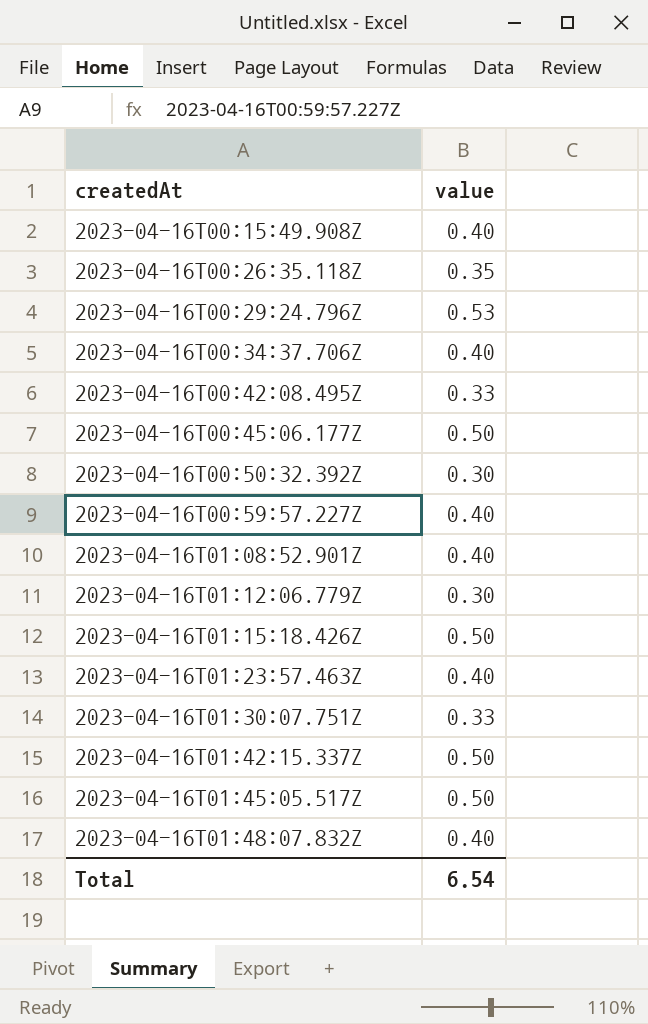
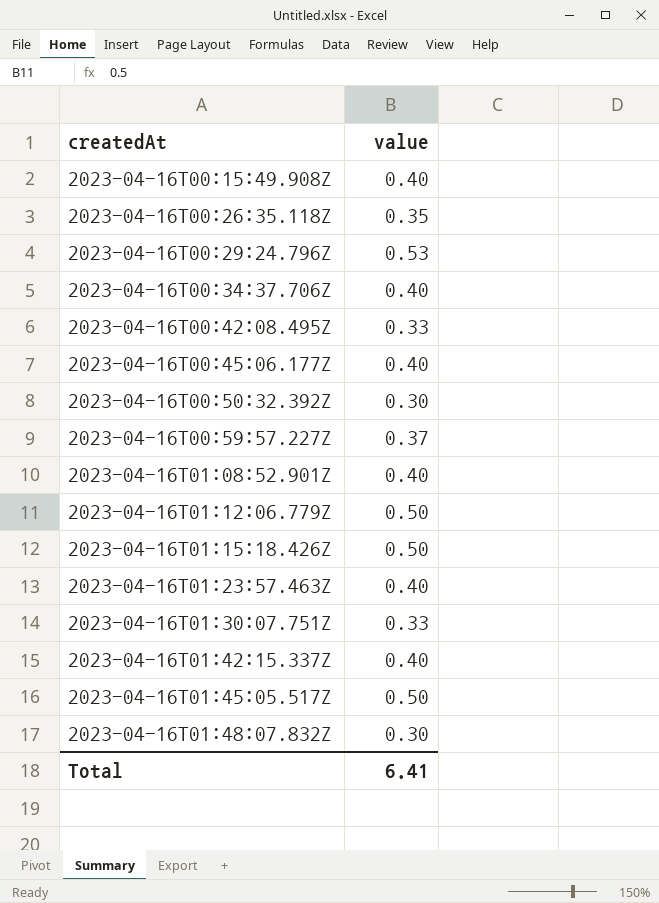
2023-04-16T00:45:06.177Z | value: 0.50 -> 0.40
2023-04-16T00:59:57.227Z | value: 0.40 -> 0.37
2023-04-16T01:12:06.779Z | value: 0.30 -> 0.50
2023-04-16T01:42:15.337Z | value: 0.50 -> 0.40
2023-04-16T01:48:07.832Z | value: 0.40 -> 0.30
Total | value: 6.54 -> 6.41

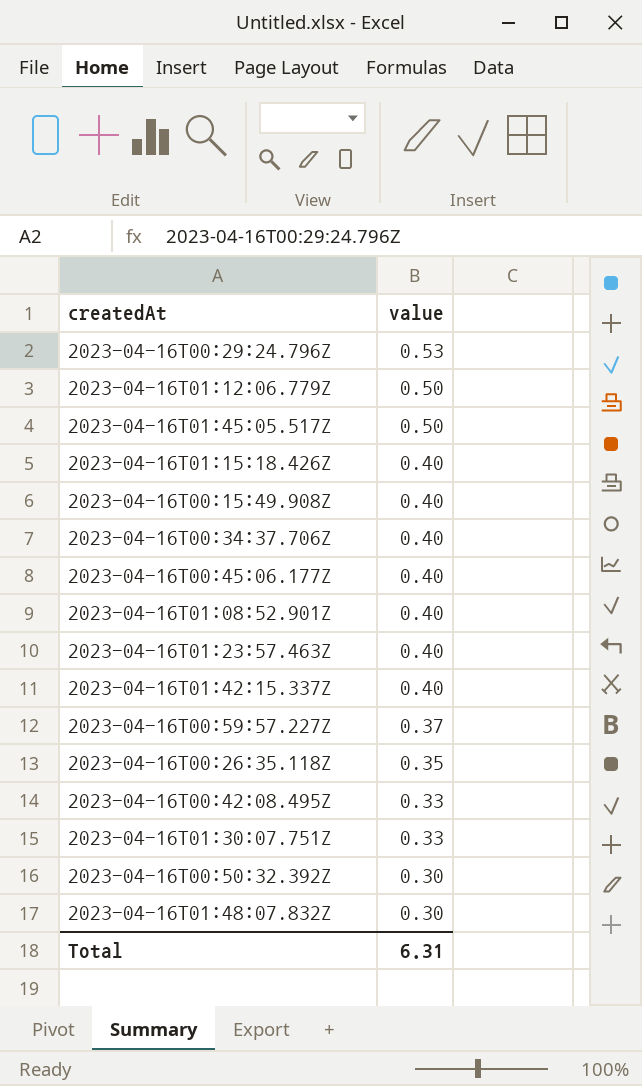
row order: createdAt ascending -> value descending
2023-04-16T01:15:18.426Z | value: 0.50 -> 0.40
Total | value: 6.41 -> 6.31

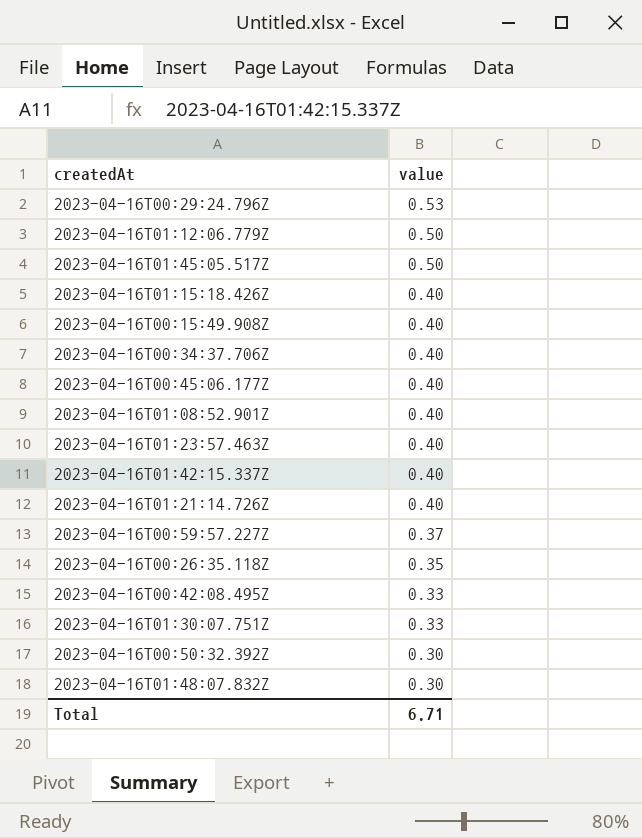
row 2023-04-16T01:21:14.726Z: none -> 0.40
Total | value: 6.31 -> 6.71

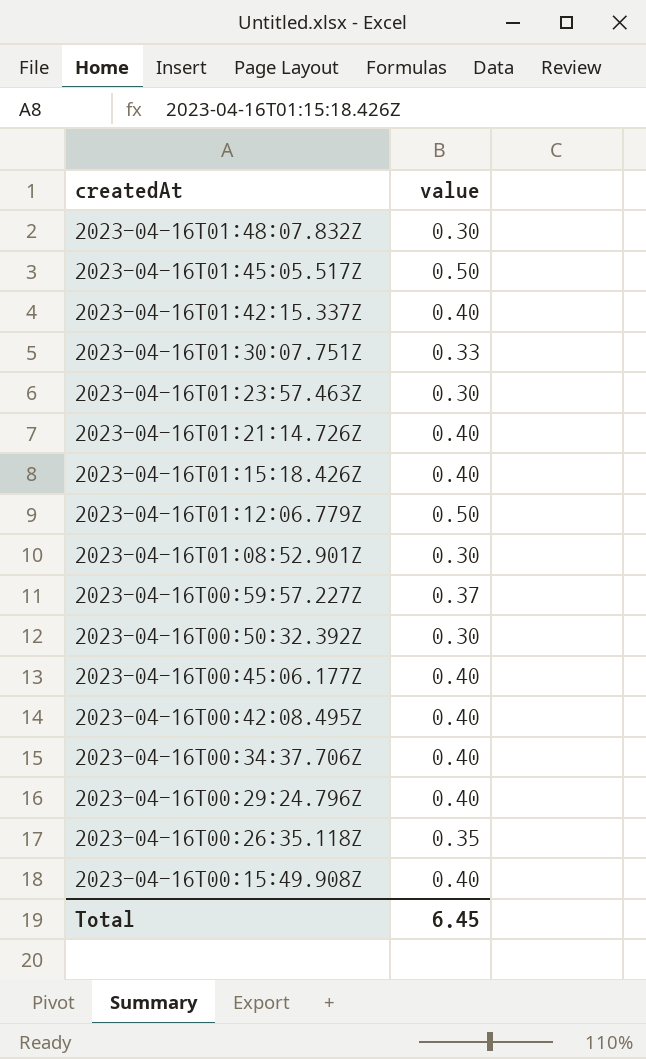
row order: value descending -> createdAt descending
2023-04-16T01:23:57.463Z | value: 0.40 -> 0.30
2023-04-16T01:08:52.901Z | value: 0.40 -> 0.30
2023-04-16T00:42:08.495Z | value: 0.33 -> 0.40
2023-04-16T00:29:24.796Z | value: 0.53 -> 0.40
Total | value: 6.71 -> 6.45

